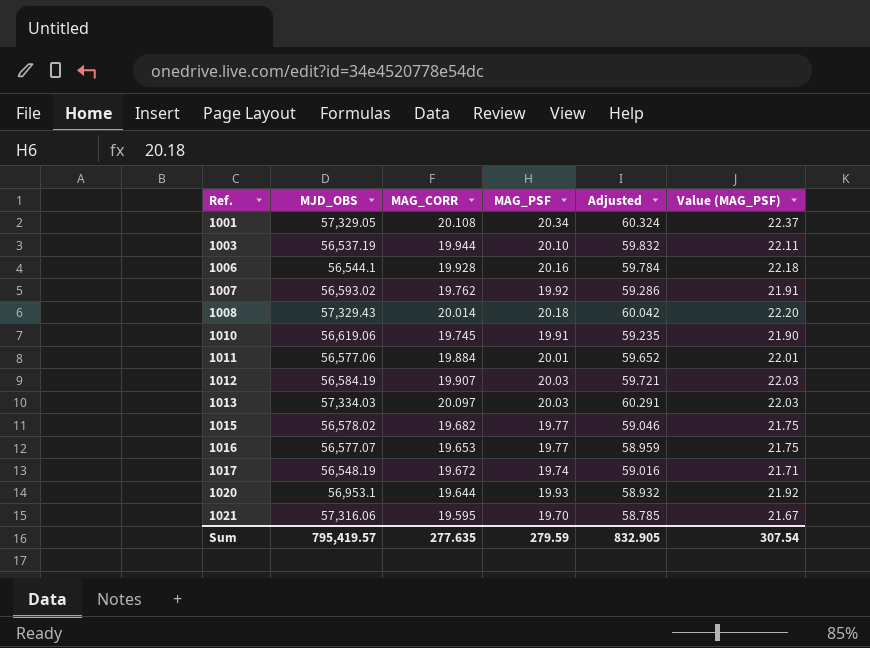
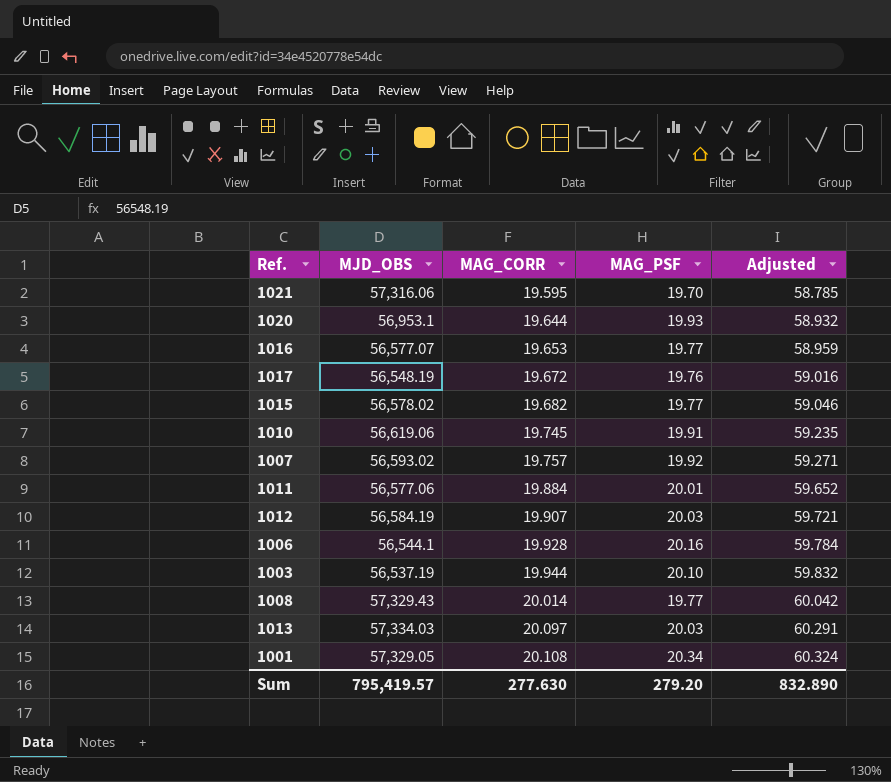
row order: Ref. ascending -> MAG_CORR ascending
column Value (MAG_PSF) | formula: [MAG_PSF] * 1.1 -> none
1017 | MAG_PSF: 19.74 -> 19.76
1007 | MAG_CORR: 19.762 -> 19.757
1007 | Adjusted: 59.286 -> 59.271
1008 | MAG_PSF: 20.18 -> 19.77
Sum | MAG_CORR: 277.635 -> 277.630
Sum | MAG_PSF: 279.59 -> 279.20
Sum | Adjusted: 832.905 -> 832.890

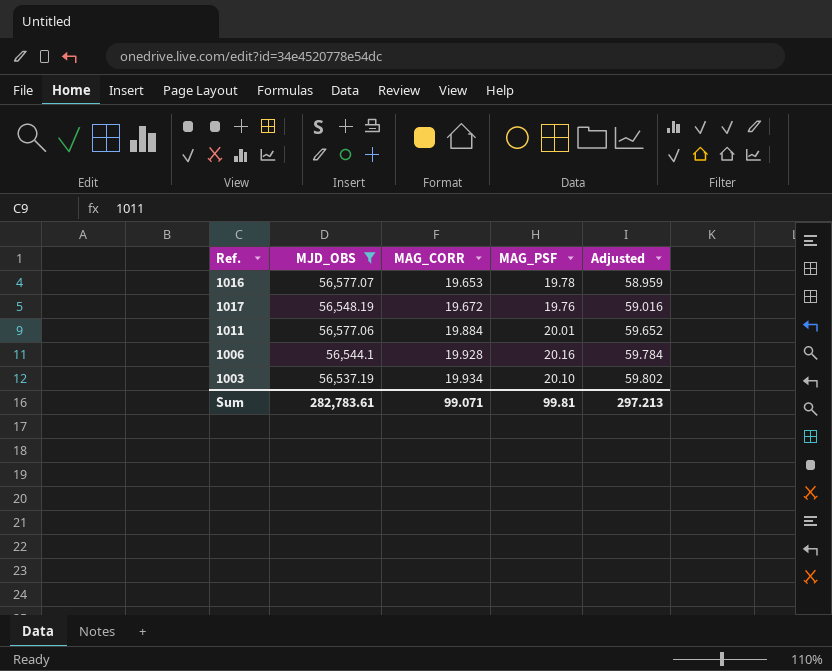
filter: none -> MJD_OBS <= 56,577.07
1016 | MAG_PSF: 19.77 -> 19.78
1003 | MAG_CORR: 19.944 -> 19.934
1003 | Adjusted: 59.832 -> 59.802
Sum | MJD_OBS: 795,419.57 -> 282,783.61
Sum | MAG_CORR: 277.630 -> 99.071
Sum | MAG_PSF: 279.20 -> 99.81
Sum | Adjusted: 832.890 -> 297.213

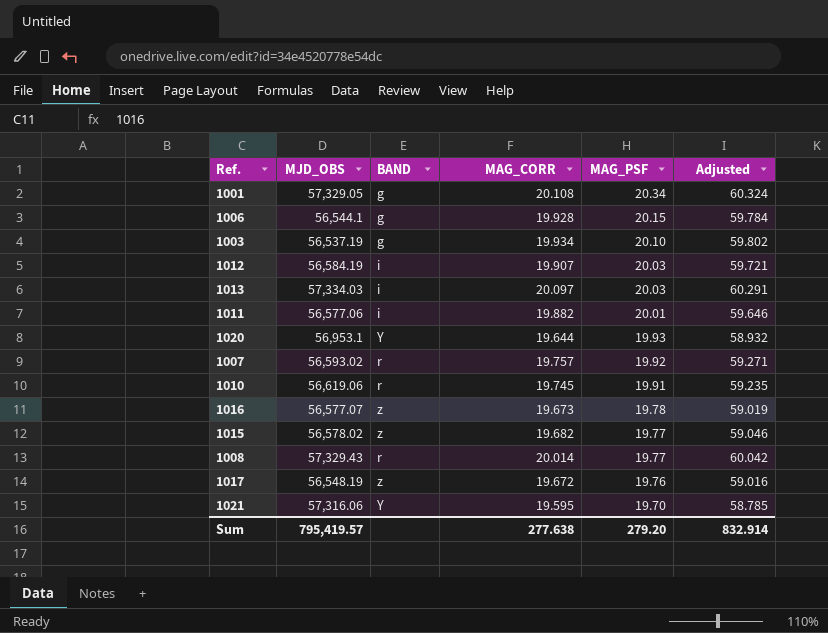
filter: MJD_OBS <= 56,577.07 -> none
row order: MAG_CORR ascending -> MAG_PSF descending
column BAND | position: none -> 3
1006 | MAG_PSF: 20.16 -> 20.15
1011 | MAG_CORR: 19.884 -> 19.882
1011 | Adjusted: 59.652 -> 59.646
1016 | MAG_CORR: 19.653 -> 19.673
1016 | Adjusted: 58.959 -> 59.019
Sum | MJD_OBS: 282,783.61 -> 795,419.57
Sum | MAG_CORR: 99.071 -> 277.638
Sum | MAG_PSF: 99.81 -> 279.20
Sum | Adjusted: 297.213 -> 832.914

